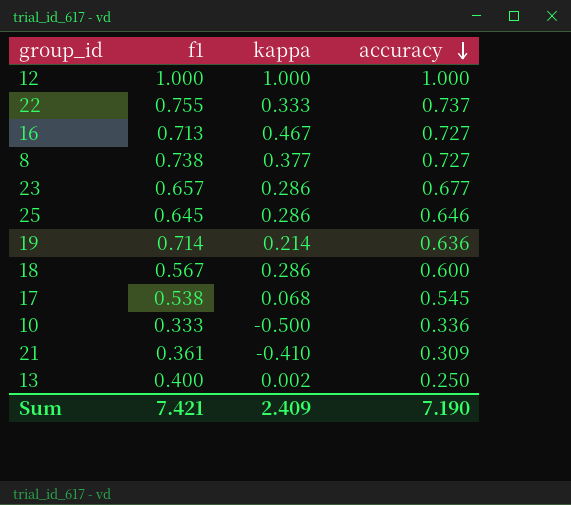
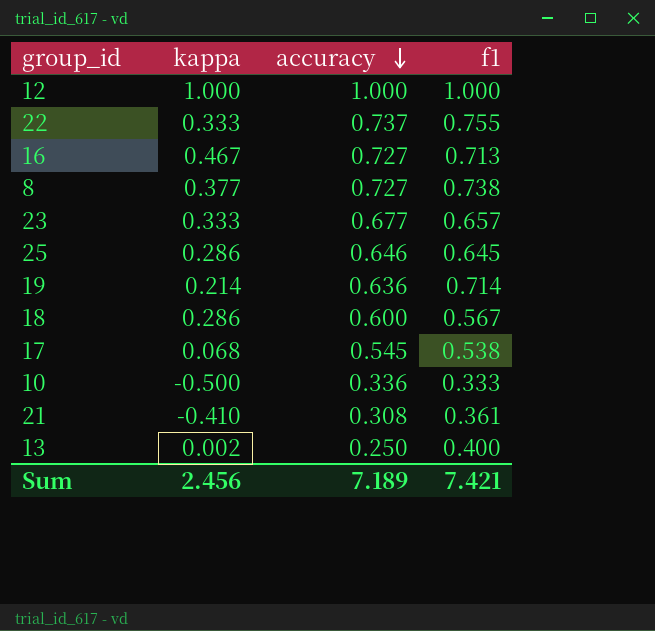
column f1 | position: 2 -> 4
23 | kappa: 0.286 -> 0.333
21 | accuracy: 0.309 -> 0.308
Sum | kappa: 2.409 -> 2.456
Sum | accuracy: 7.190 -> 7.189

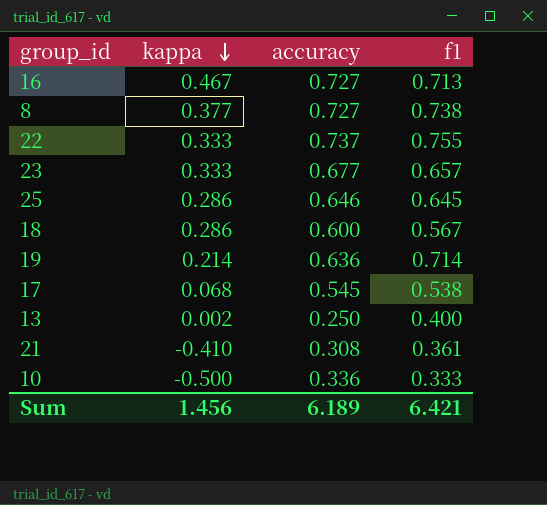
row order: accuracy descending -> kappa descending
row 12: 1.000 | 1.000 | 1.000 -> none
Sum | kappa: 2.456 -> 1.456
Sum | accuracy: 7.189 -> 6.189
Sum | f1: 7.421 -> 6.421

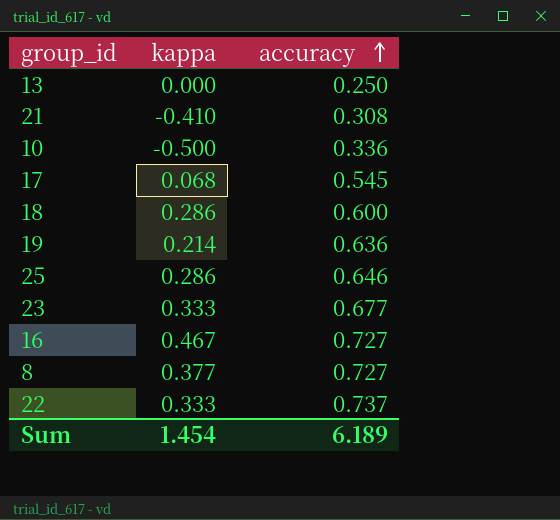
row order: kappa descending -> accuracy ascending
column f1 | position: 4 -> none
13 | kappa: 0.002 -> 0.000
Sum | kappa: 1.456 -> 1.454

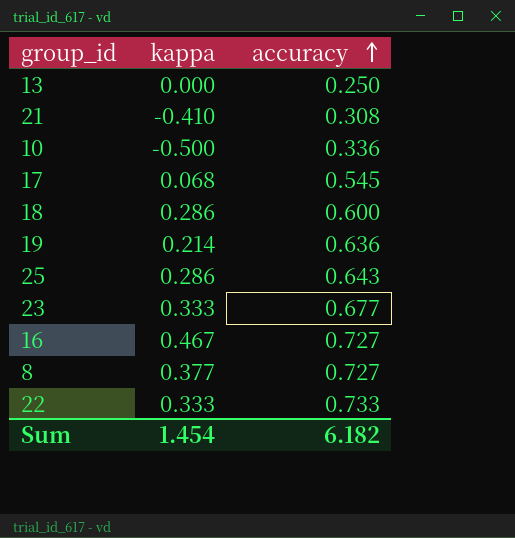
25 | accuracy: 0.646 -> 0.643
22 | accuracy: 0.737 -> 0.733
Sum | accuracy: 6.189 -> 6.182

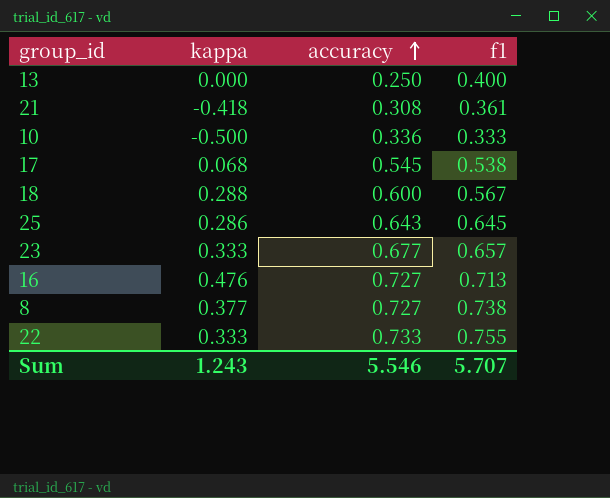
column f1 | position: none -> 4
row 19: 0.214 | 0.636 -> none
21 | kappa: -0.410 -> -0.418
18 | kappa: 0.286 -> 0.288
16 | kappa: 0.467 -> 0.476
Sum | kappa: 1.454 -> 1.243
Sum | accuracy: 6.182 -> 5.546

